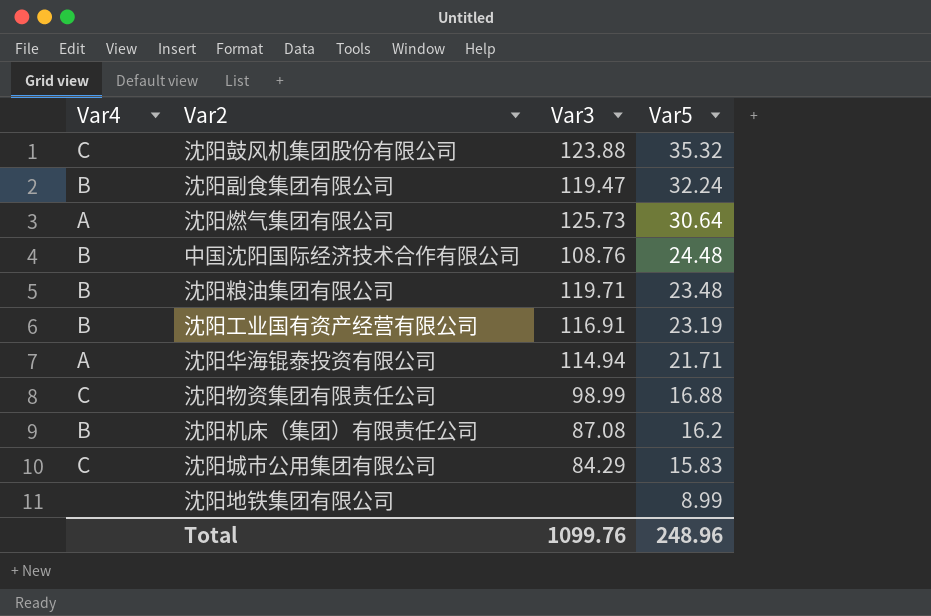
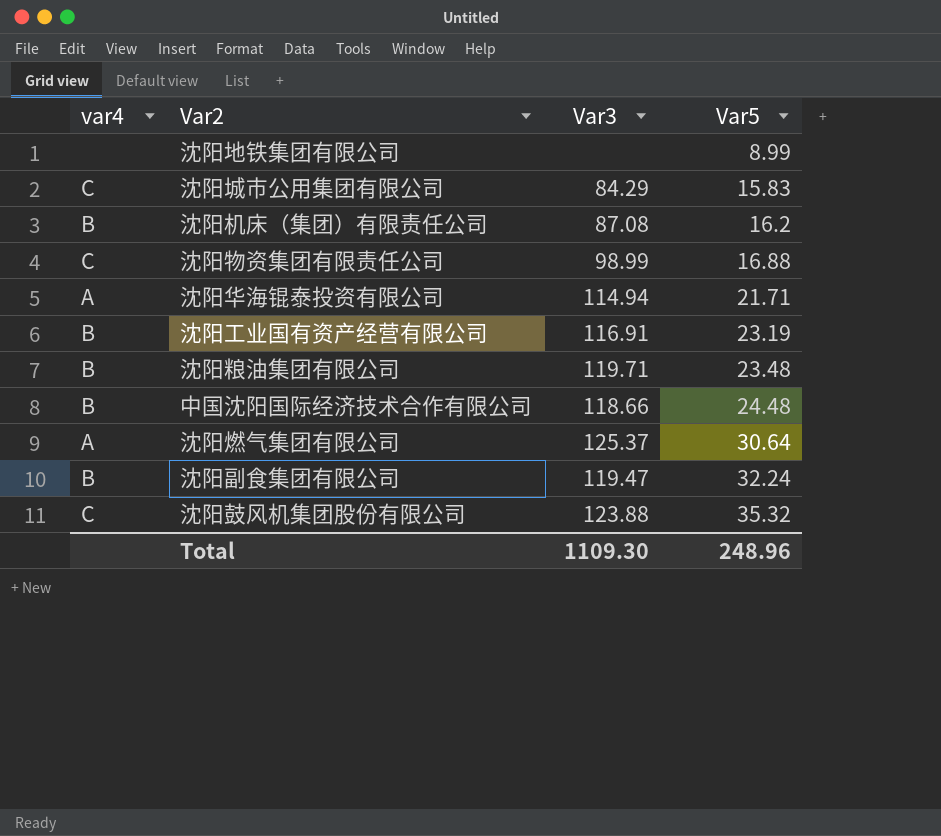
row order: Var5 descending -> Var5 ascending
column name: Var4 -> var4
中国沈阳国际经济技术合作有限公司 | Var3: 108.76 -> 118.66
沈阳燃气集团有限公司 | Var3: 125.73 -> 125.37
Total | Var3: 1099.76 -> 1109.30

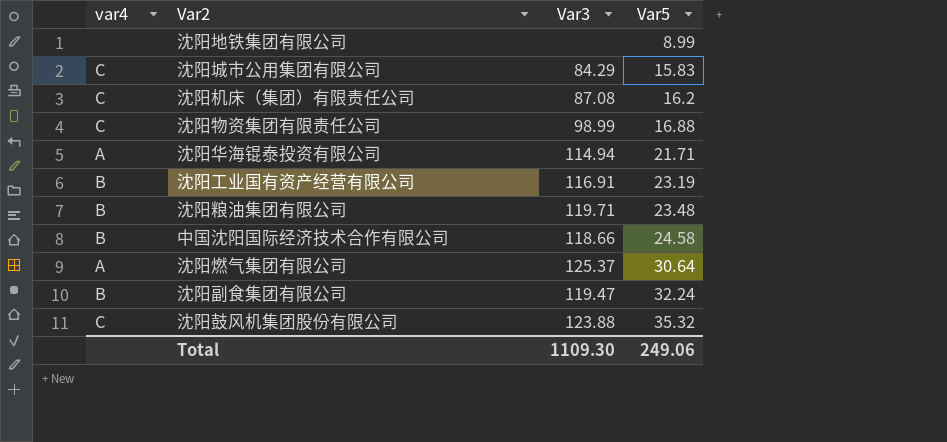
沈阳机床（集团）有限责任公司 | var4: B -> C
中国沈阳国际经济技术合作有限公司 | Var5: 24.48 -> 24.58
Total | Var5: 248.96 -> 249.06

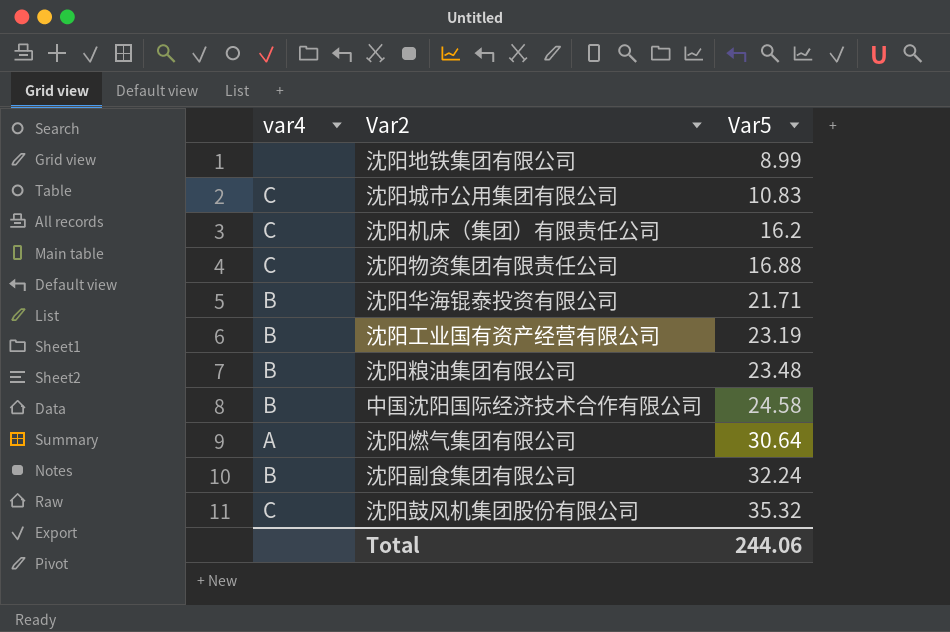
column Var3 | position: 3 -> none
沈阳城市公用集团有限公司 | Var5: 15.83 -> 10.83
沈阳华海锟泰投资有限公司 | var4: A -> B
Total | Var5: 249.06 -> 244.06

